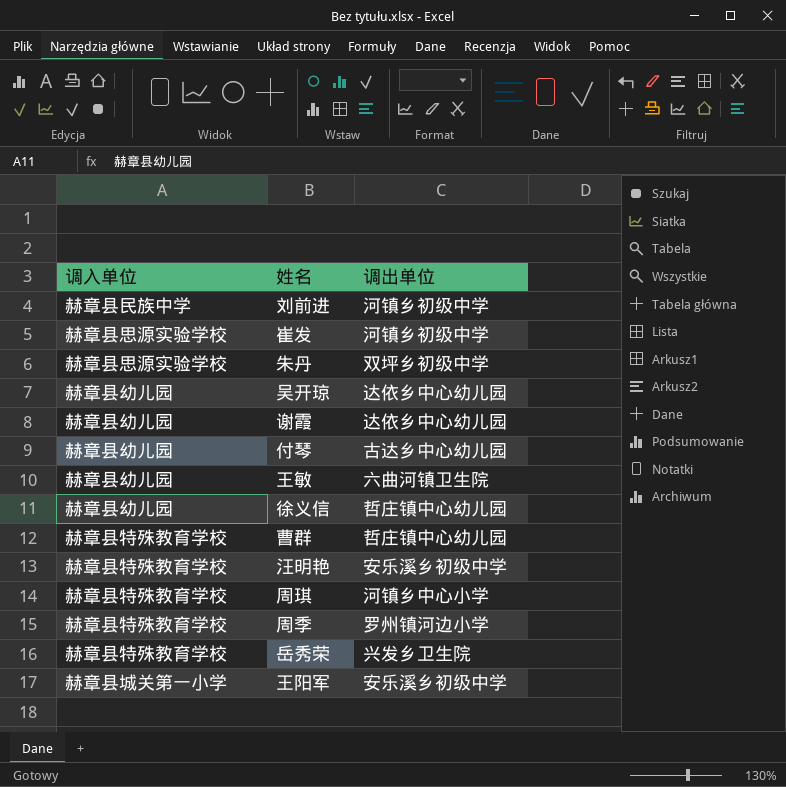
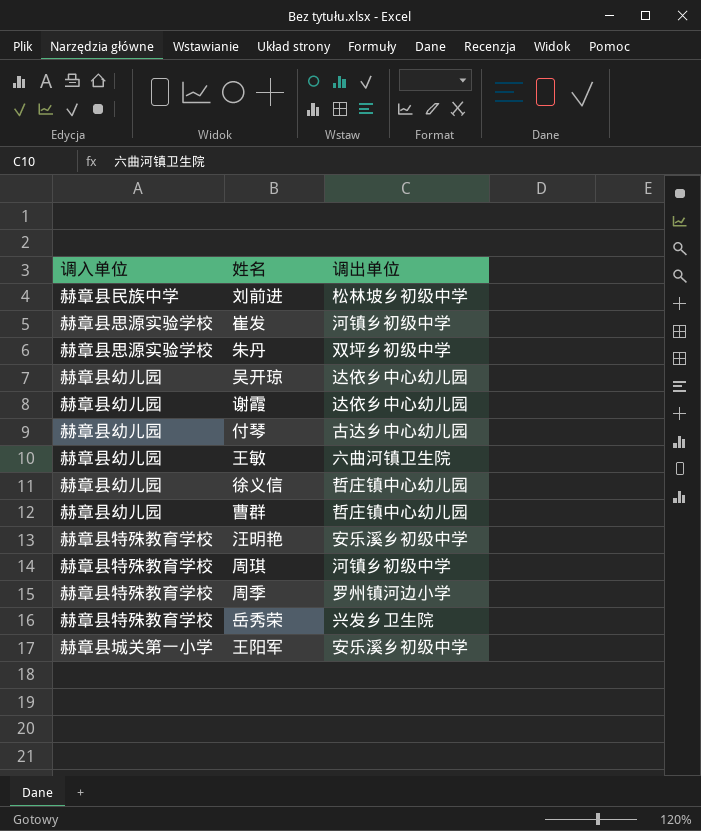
刘前进 | 调出单位: 河镇乡初级中学 -> 松林坡乡初级中学
曹群 | 调入单位: 赫章县特殊教育学校 -> 赫章县幼儿园
周琪 | 调出单位: 河镇乡中心小学 -> 河镇乡初级中学

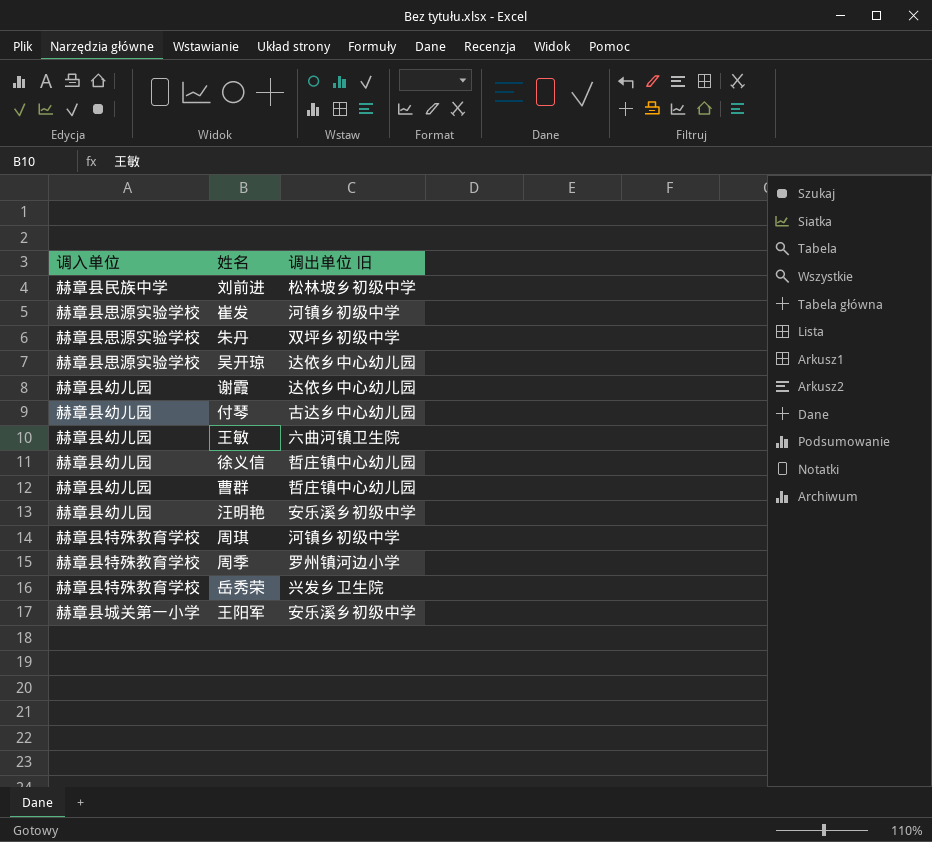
column name: 调出单位 -> 调出单位 旧
吴开琼 | 调入单位: 赫章县幼儿园 -> 赫章县思源实验学校
汪明艳 | 调入单位: 赫章县特殊教育学校 -> 赫章县幼儿园

